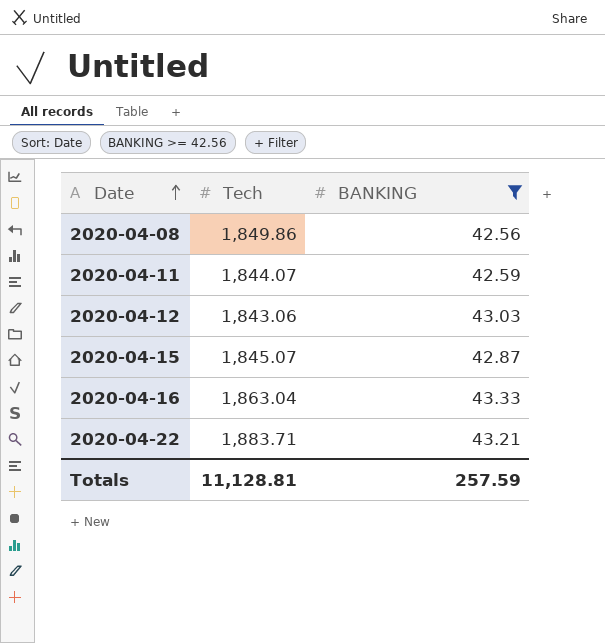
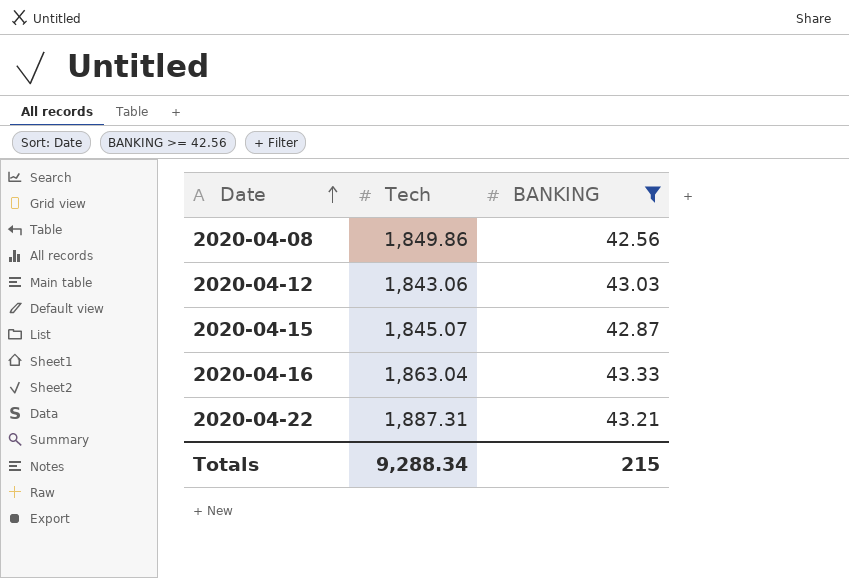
row 2020-04-11: 1,844.07 | 42.59 -> none
2020-04-22 | Tech: 1,883.71 -> 1,887.31
Totals | Tech: 11,128.81 -> 9,288.34
Totals | BANKING: 257.59 -> 215

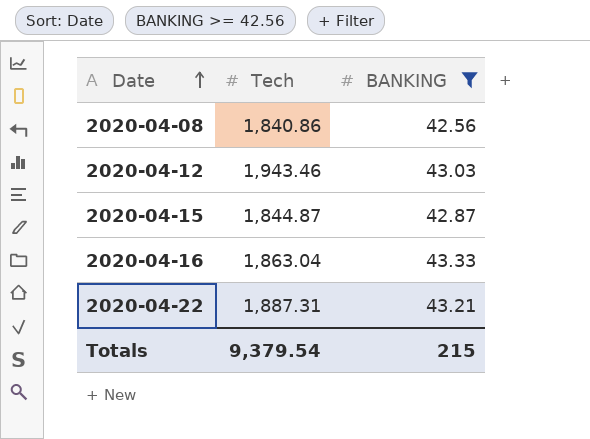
2020-04-08 | Tech: 1,849.86 -> 1,840.86
2020-04-12 | Tech: 1,843.06 -> 1,943.46
2020-04-15 | Tech: 1,845.07 -> 1,844.87
Totals | Tech: 9,288.34 -> 9,379.54

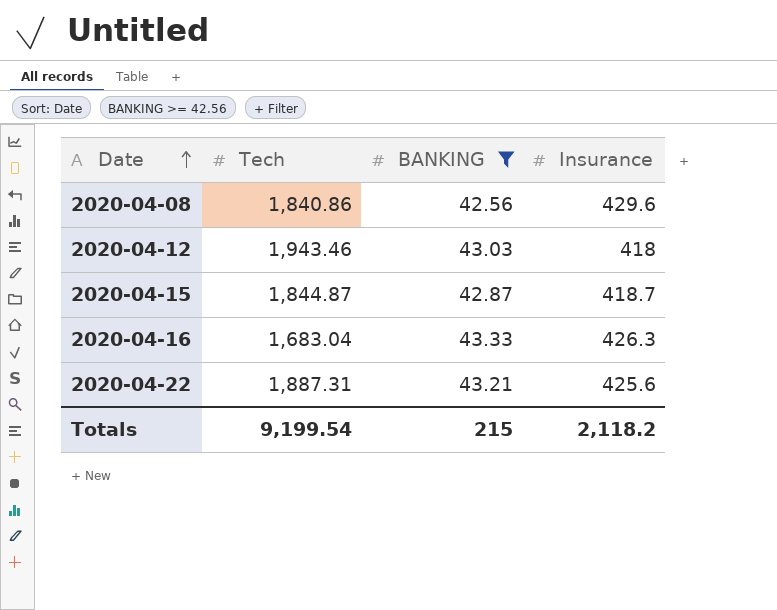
column Insurance | position: none -> 4
2020-04-16 | Tech: 1,863.04 -> 1,683.04
Totals | Tech: 9,379.54 -> 9,199.54

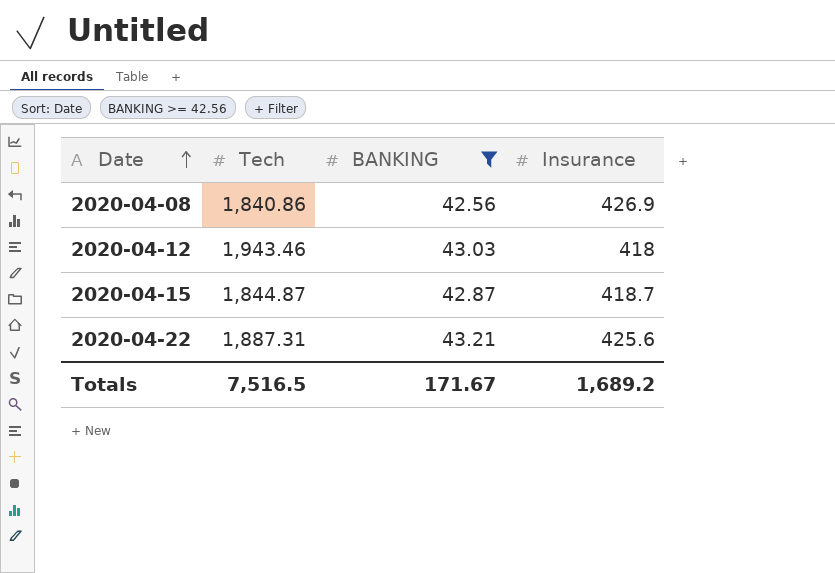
row 2020-04-16: 1,683.04 | 43.33 | 426.3 -> none
2020-04-08 | Insurance: 429.6 -> 426.9
Totals | Tech: 9,199.54 -> 7,516.5
Totals | BANKING: 215 -> 171.67
Totals | Insurance: 2,118.2 -> 1,689.2

